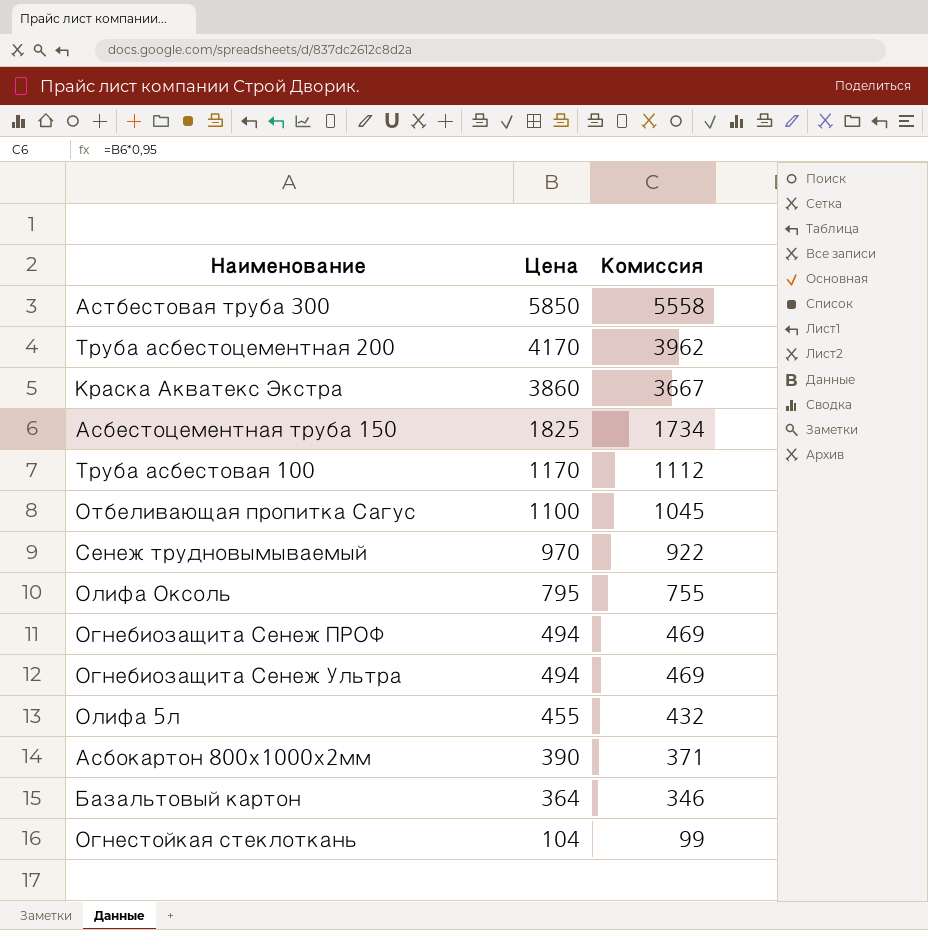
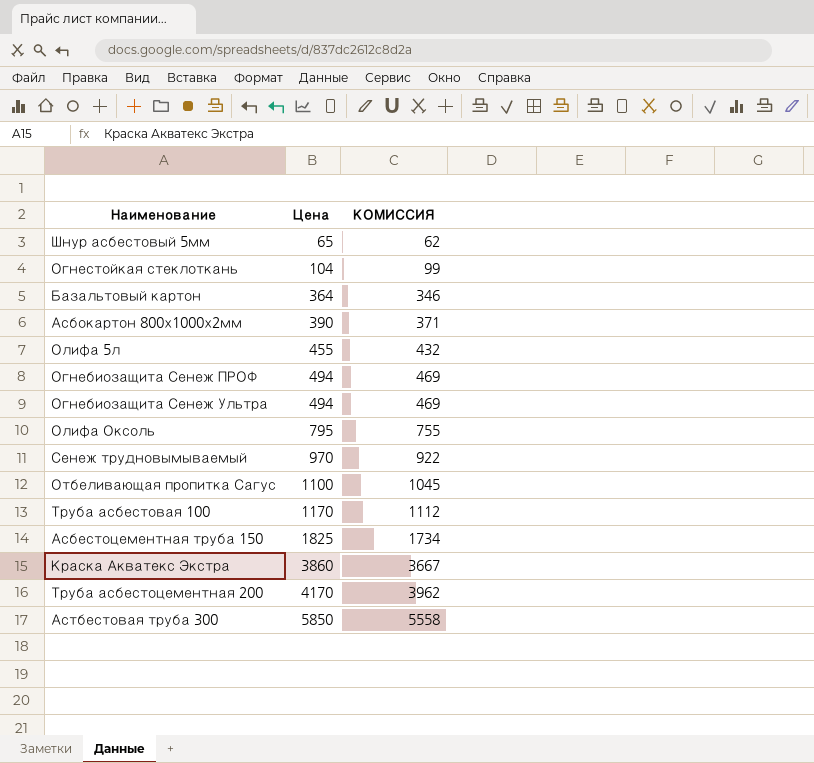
row order: Цена descending -> Цена ascending
column name: Комиссия -> КОМИССИЯ
row Шнур асбестовый 5мм: none -> 65 | 62

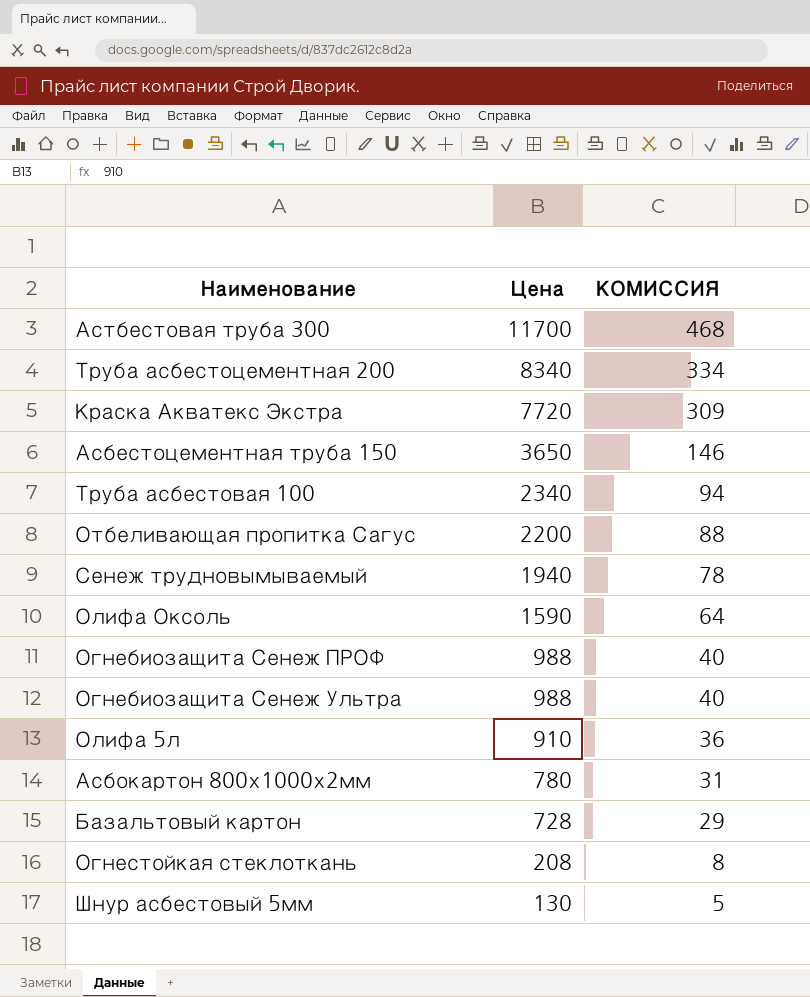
row order: Цена ascending -> Цена descending
column КОМИССИЯ | formula: [Цена] * 0,95 -> [Цена] * 0,04
Астбестовая труба 300 | Цена: 5850 -> 11700
Труба асбестоцементная 200 | Цена: 4170 -> 8340
Краска Акватекс Экстра | Цена: 3860 -> 7720
Асбестоцементная труба 150 | Цена: 1825 -> 3650
Труба асбестовая 100 | Цена: 1170 -> 2340
Отбеливающая пропитка Сагус | Цена: 1100 -> 2200
Сенеж трудновымываемый | Цена: 970 -> 1940
Олифа Оксоль | Цена: 795 -> 1590
Огнебиозащита Сенеж ПРОФ | Цена: 494 -> 988
Огнебиозащита Сенеж Ультра | Цена: 494 -> 988
Олифа 5л | Цена: 455 -> 910
Асбокартон 800х1000х2мм | Цена: 390 -> 780
Базальтовый картон | Цена: 364 -> 728
Огнестойкая стеклоткань | Цена: 104 -> 208
Шнур асбестовый 5мм | Цена: 65 -> 130

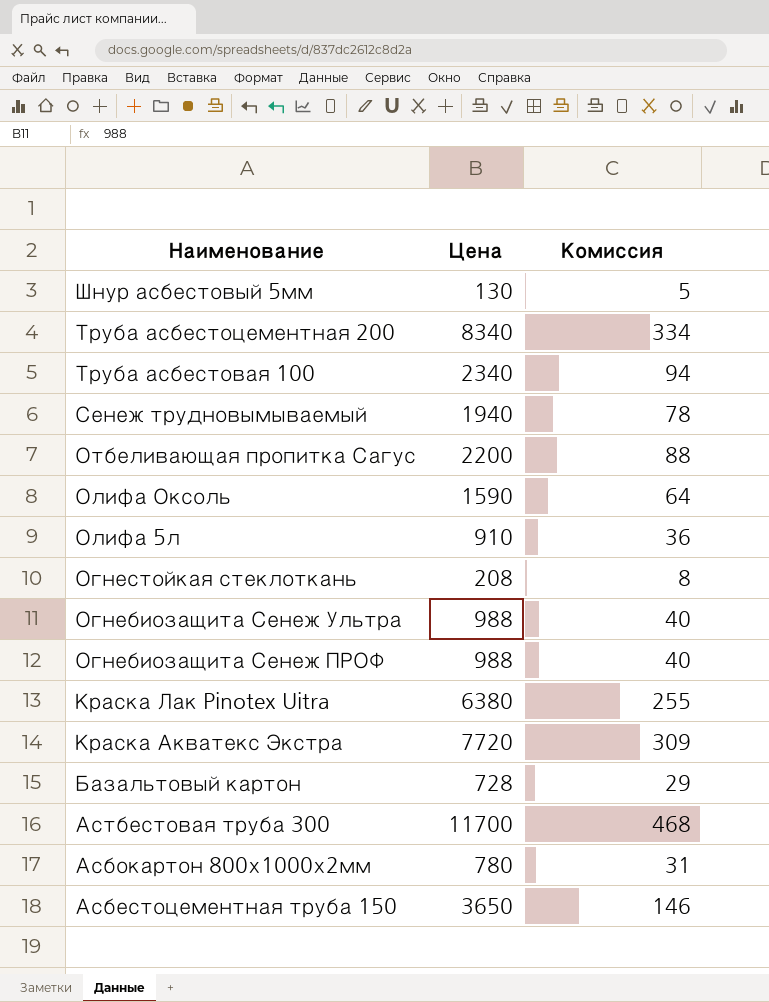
row order: Цена descending -> Наименование descending
column name: КОМИССИЯ -> Комиссия
row Краска Лак Pinotex Uitra: none -> 6380 | 255

